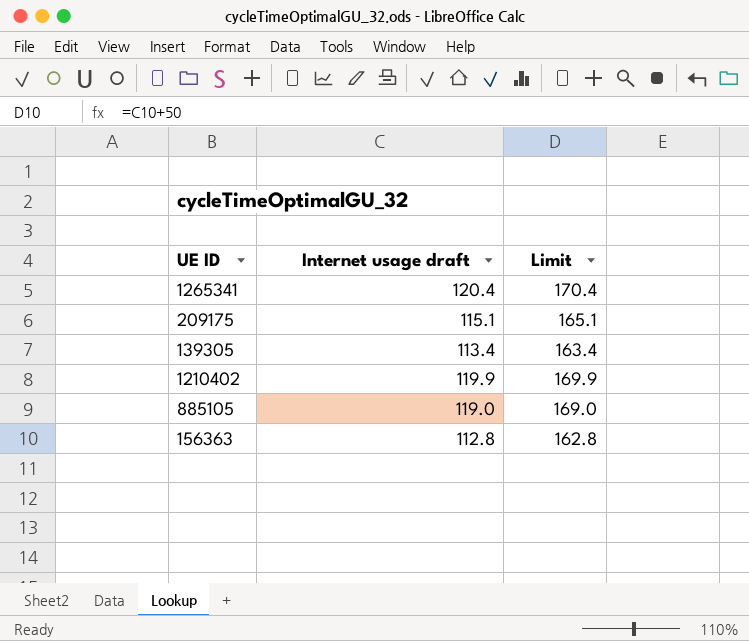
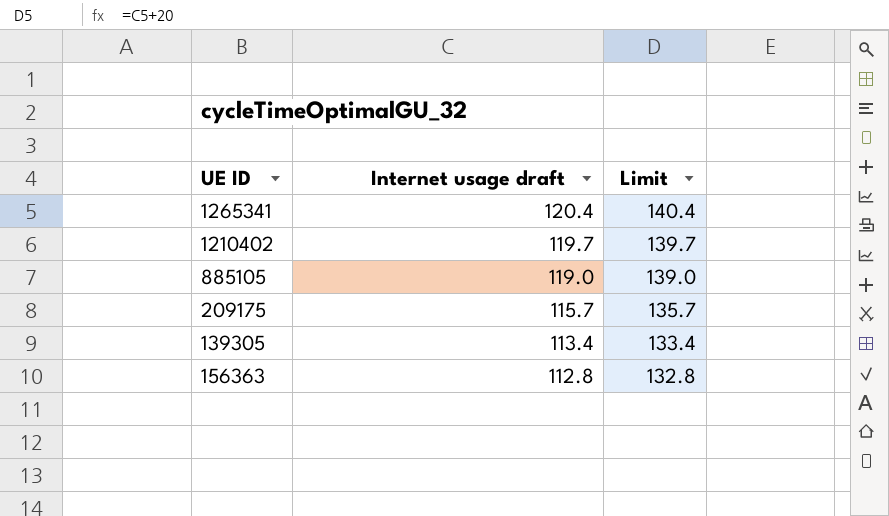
row order: none -> Internet usage draft descending
column Limit | formula: [Internet usage draft] + 50 -> [Internet usage draft] + 20
1210402 | Internet usage draft: 119.9 -> 119.7
209175 | Internet usage draft: 115.1 -> 115.7

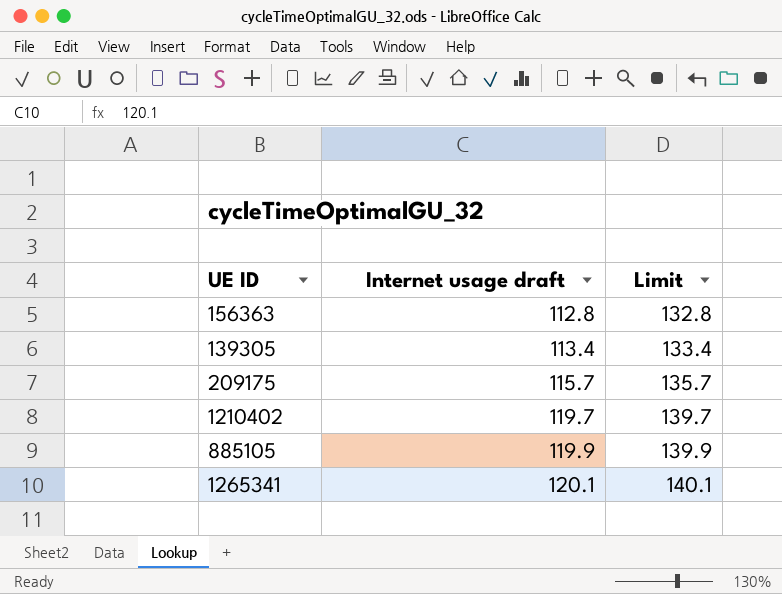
row order: Internet usage draft descending -> Internet usage draft ascending
885105 | Internet usage draft: 119.0 -> 119.9
885105 | Limit: 139.0 -> 139.9
1265341 | Internet usage draft: 120.4 -> 120.1
1265341 | Limit: 140.4 -> 140.1

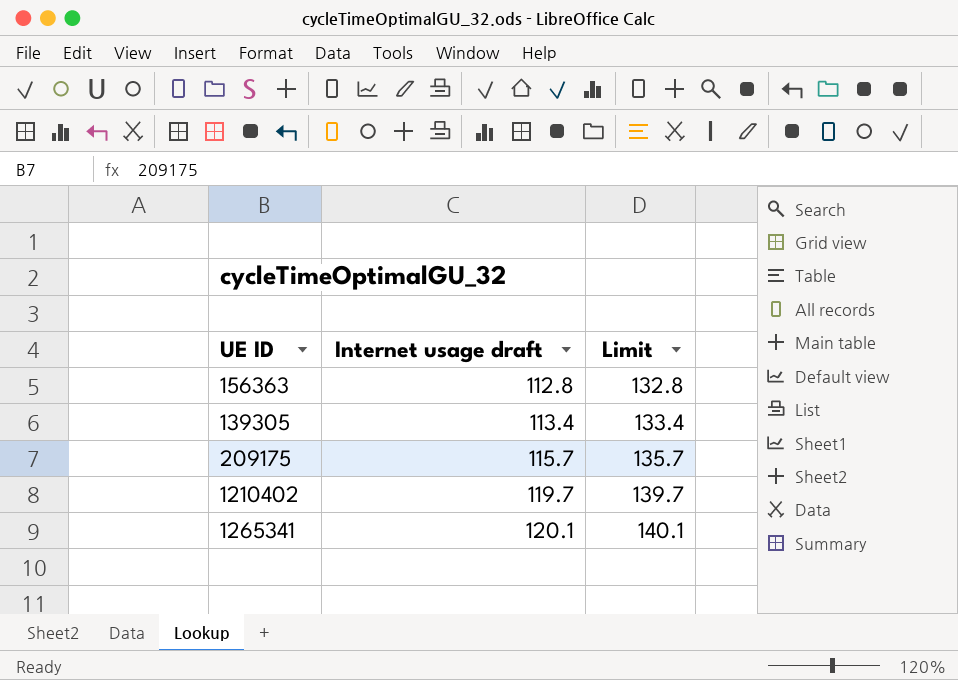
row 885105: 119.9 | 139.9 -> none

